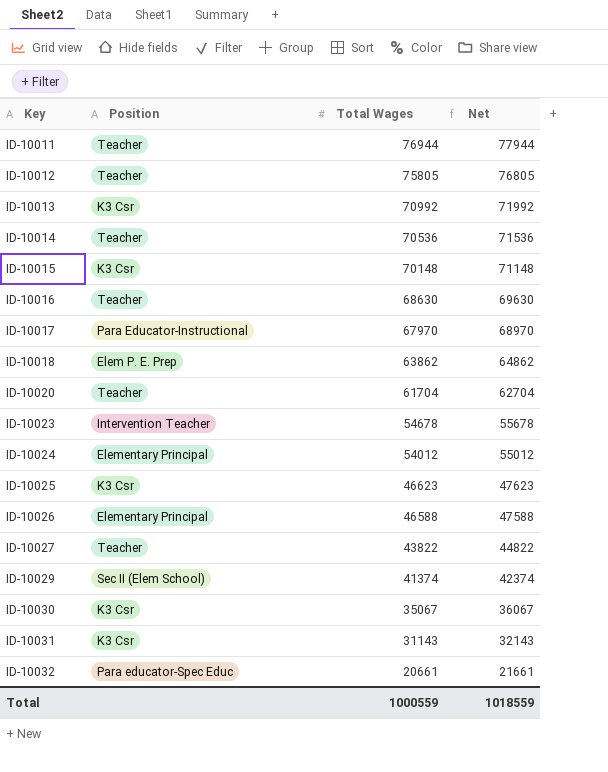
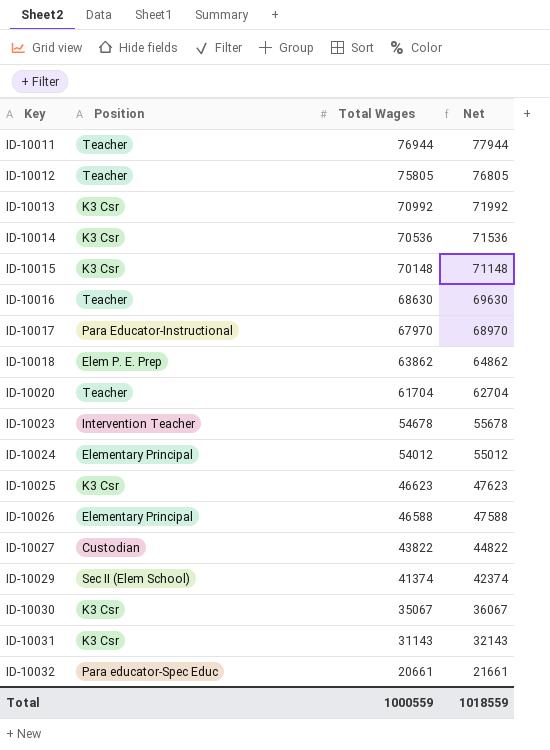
ID-10014 | Position: Teacher -> K3 Csr
ID-10027 | Position: Teacher -> Custodian

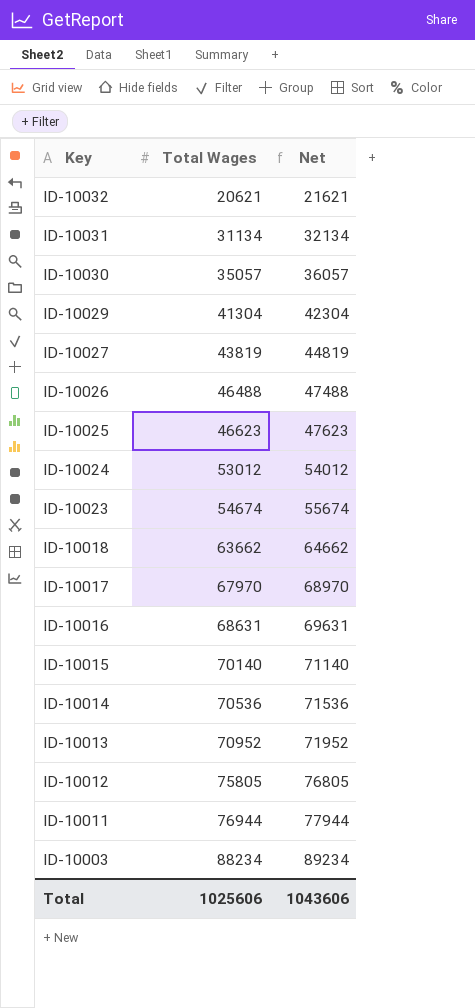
row order: Key ascending -> Key descending
column Position | position: 2 -> none
row ID-10020: Teacher | 61704 | 62704 -> none
ID-10032 | Total Wages: 20661 -> 20621
ID-10032 | Net: 21661 -> 21621
ID-10031 | Total Wages: 31143 -> 31134
ID-10031 | Net: 32143 -> 32134
ID-10030 | Total Wages: 35067 -> 35057
ID-10030 | Net: 36067 -> 36057
ID-10029 | Total Wages: 41374 -> 41304
ID-10029 | Net: 42374 -> 42304
ID-10027 | Total Wages: 43822 -> 43819
ID-10027 | Net: 44822 -> 44819
ID-10026 | Total Wages: 46588 -> 46488
ID-10026 | Net: 47588 -> 47488
ID-10024 | Total Wages: 54012 -> 53012
ID-10024 | Net: 55012 -> 54012
ID-10023 | Total Wages: 54678 -> 54674
ID-10023 | Net: 55678 -> 55674
ID-10018 | Total Wages: 63862 -> 63662
ID-10018 | Net: 64862 -> 64662
ID-10016 | Total Wages: 68630 -> 68631
ID-10016 | Net: 69630 -> 69631
ID-10015 | Total Wages: 70148 -> 70140
ID-10015 | Net: 71148 -> 71140
ID-10013 | Total Wages: 70992 -> 70952
ID-10013 | Net: 71992 -> 71952
row ID-10003: none -> 88234 | 89234
Total | Total Wages: 1000559 -> 1025606
Total | Net: 1018559 -> 1043606

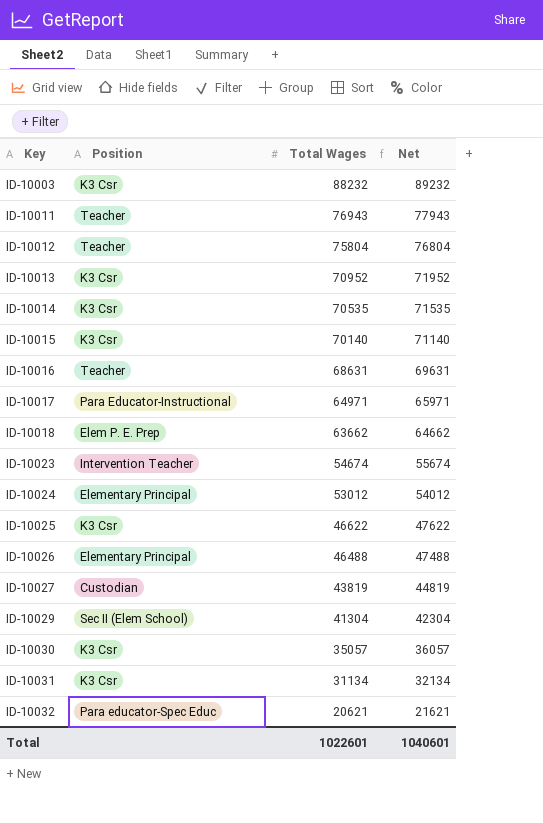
row order: Key descending -> Key ascending
column Position | position: none -> 2
ID-10003 | Total Wages: 88234 -> 88232
ID-10003 | Net: 89234 -> 89232
ID-10011 | Total Wages: 76944 -> 76943
ID-10011 | Net: 77944 -> 77943
ID-10012 | Total Wages: 75805 -> 75804
ID-10012 | Net: 76805 -> 76804
ID-10014 | Total Wages: 70536 -> 70535
ID-10014 | Net: 71536 -> 71535
ID-10017 | Total Wages: 67970 -> 64971
ID-10017 | Net: 68970 -> 65971
ID-10025 | Total Wages: 46623 -> 46622
ID-10025 | Net: 47623 -> 47622
Total | Total Wages: 1025606 -> 1022601
Total | Net: 1043606 -> 1040601

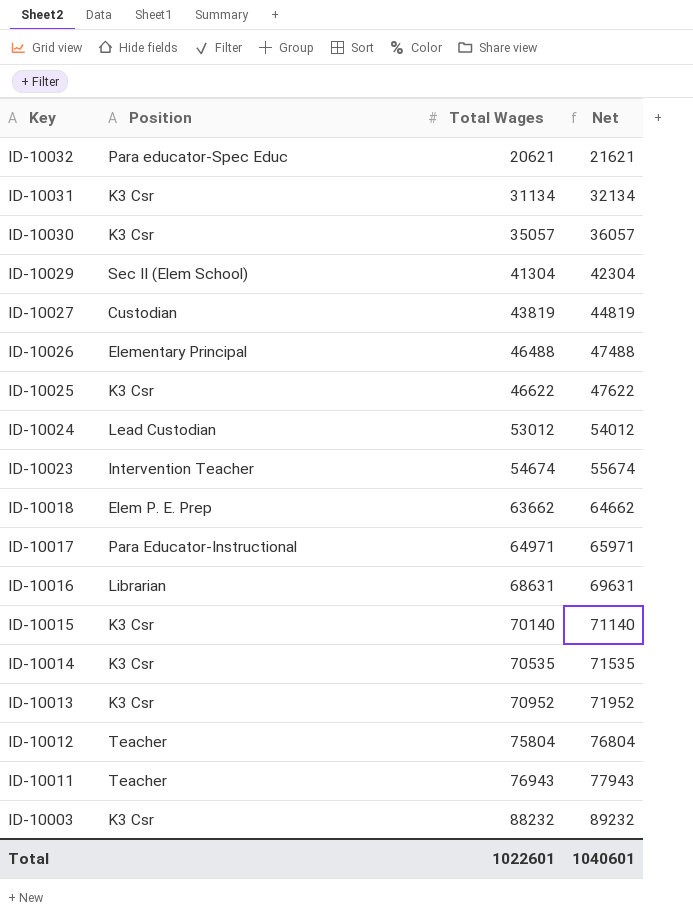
row order: Key ascending -> Key descending
ID-10024 | Position: Elementary Principal -> Lead Custodian
ID-10016 | Position: Teacher -> Librarian

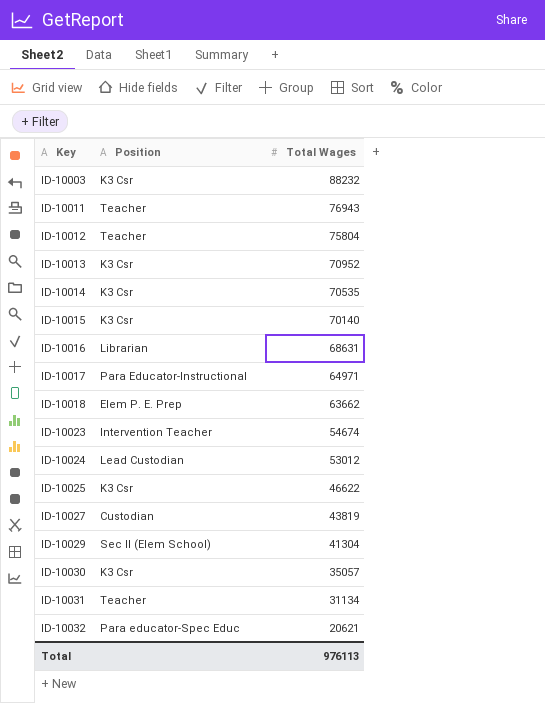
row order: Key descending -> Key ascending
column Net | formula: [Total Wages] + 1000 -> none
row ID-10026: Elementary Principal | 46488 | 47488 -> none
ID-10031 | Position: K3 Csr -> Teacher
Total | Total Wages: 1022601 -> 976113

